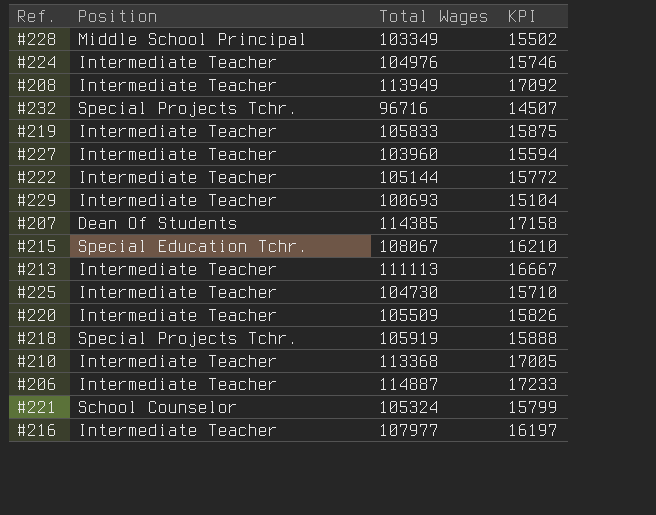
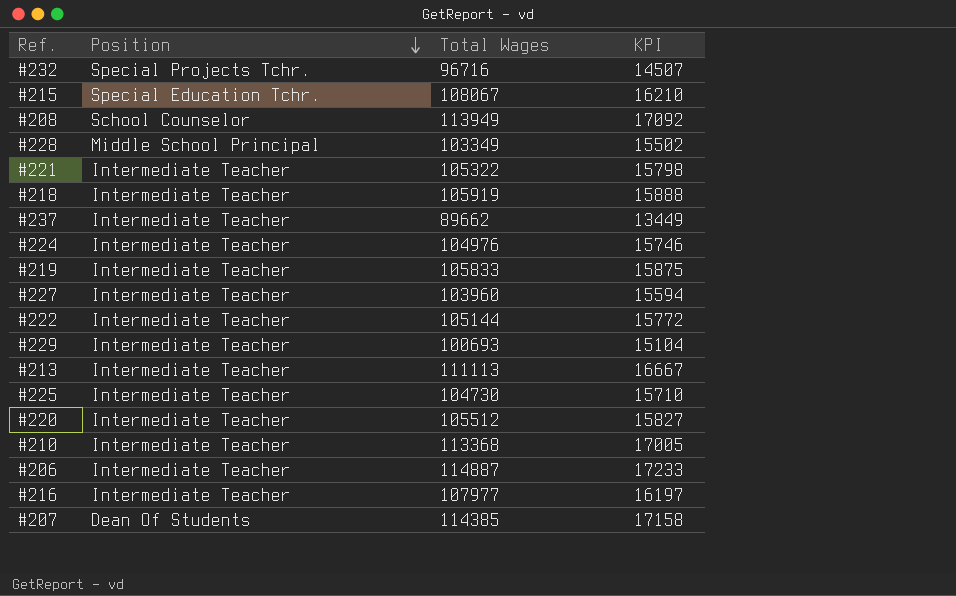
row order: none -> Position descending
#208 | Position: Intermediate Teacher -> School Counselor
#221 | Position: School Counselor -> Intermediate Teacher
#221 | Total Wages: 105324 -> 105322
#221 | KPI: 15799 -> 15798
#218 | Position: Special Projects Tchr. -> Intermediate Teacher
row #237: none -> Intermediate Teacher | 89662 | 13449
#220 | Total Wages: 105509 -> 105512
#220 | KPI: 15826 -> 15827

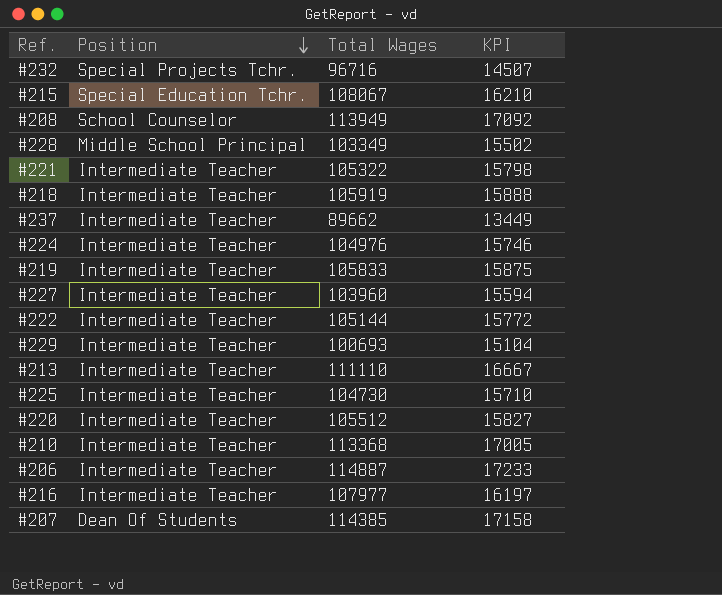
#213 | Total Wages: 111113 -> 111110

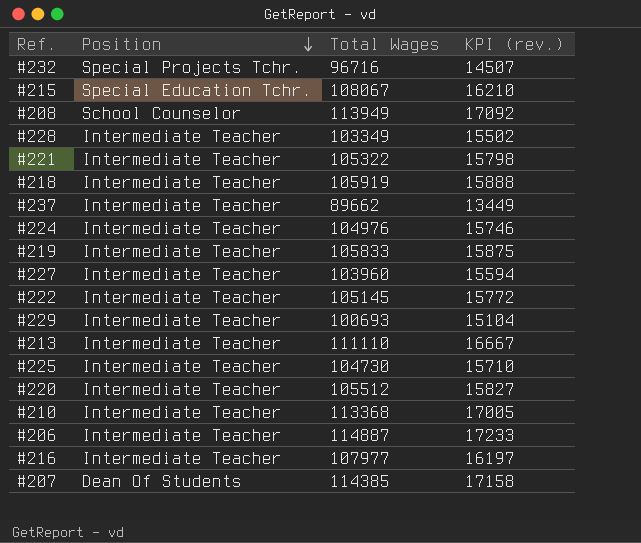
column name: KPI -> KPI (rev.)
#228 | Position: Middle School Principal -> Intermediate Teacher
#222 | Total Wages: 105144 -> 105145

